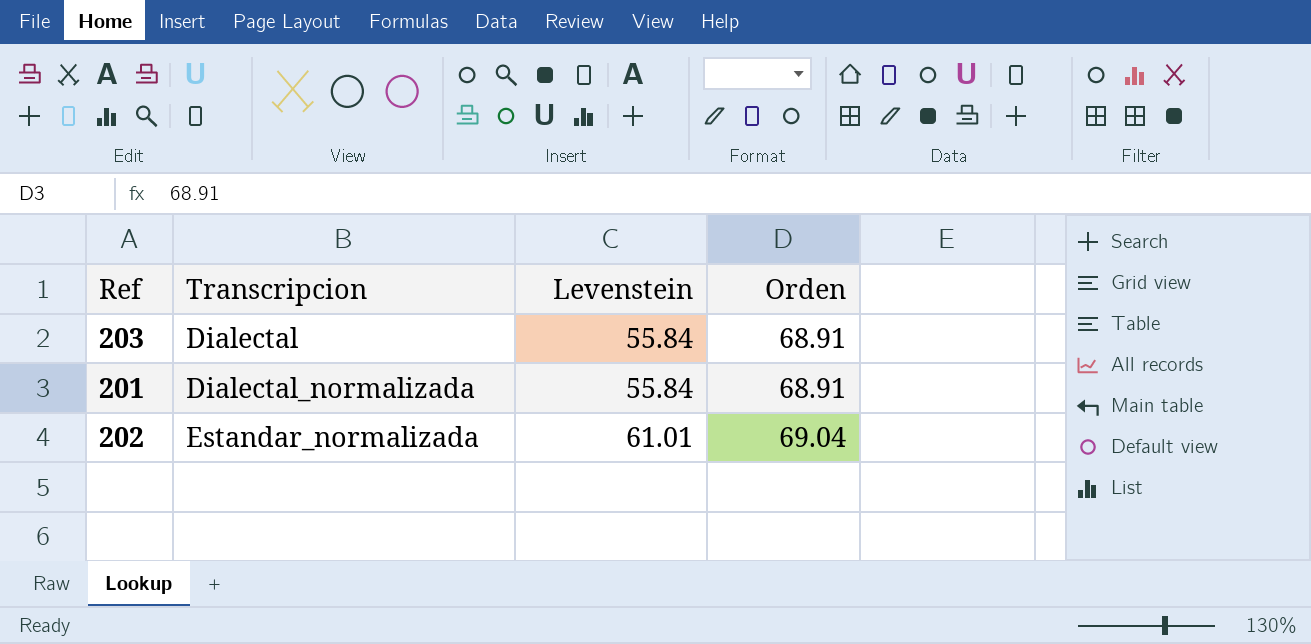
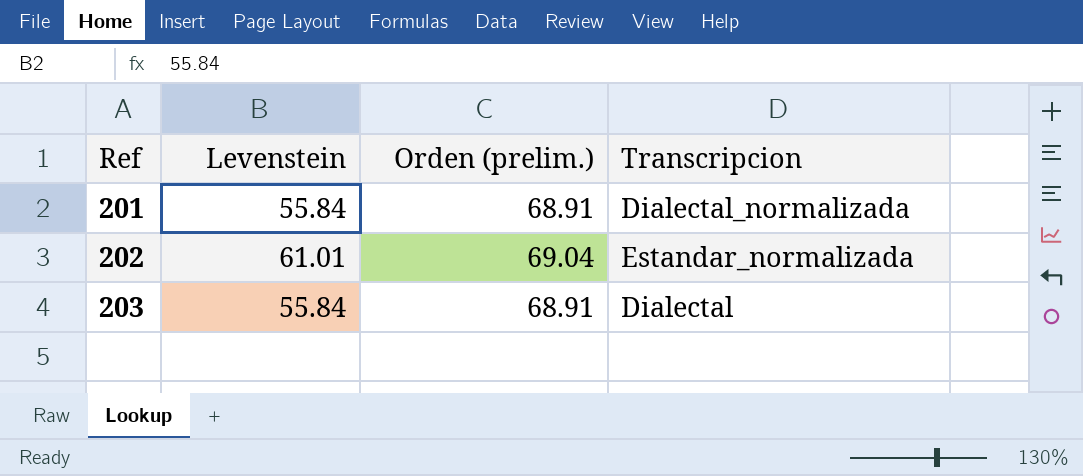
row order: Transcripcion ascending -> Ref ascending
column name: Orden -> Orden (prelim.)
column Transcripcion | position: 2 -> 4

